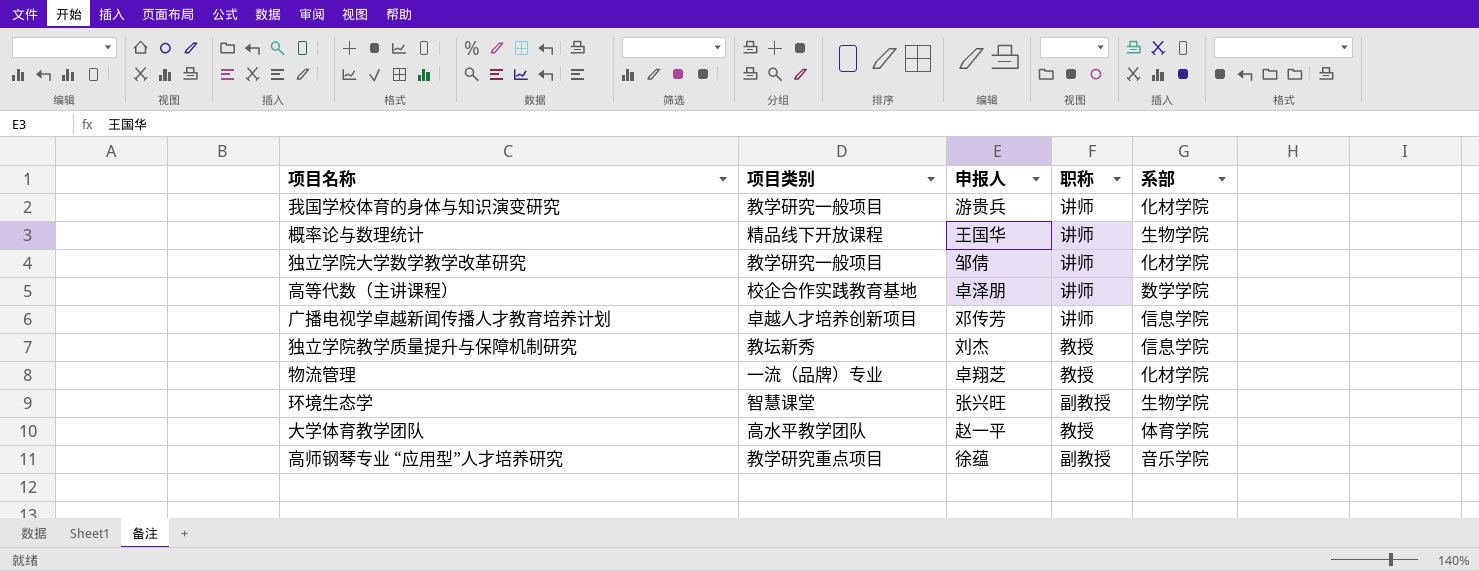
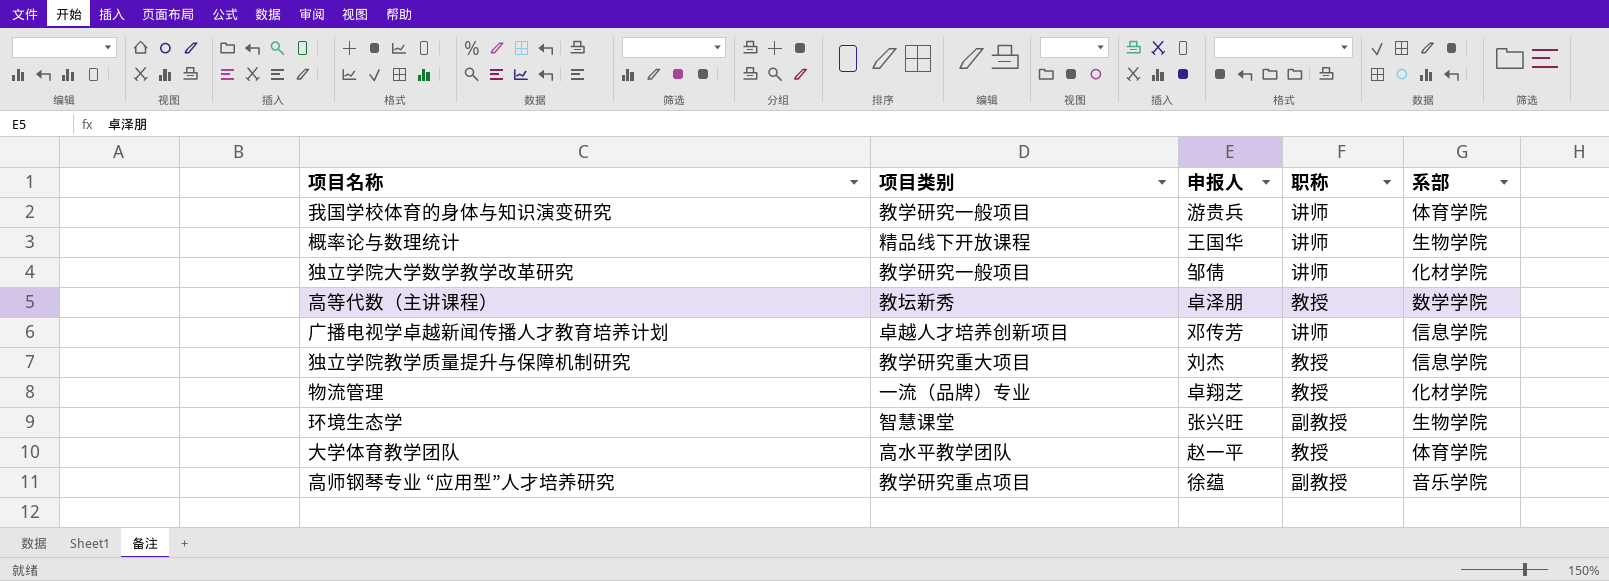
我国学校体育的身体与知识演变研究 | 系部: 化材学院 -> 体育学院
高等代数（主讲课程） | 项目类别: 校企合作实践教育基地 -> 教坛新秀
高等代数（主讲课程） | 职称: 讲师 -> 教授
独立学院教学质量提升与保障机制研究 | 项目类别: 教坛新秀 -> 教学研究重大项目

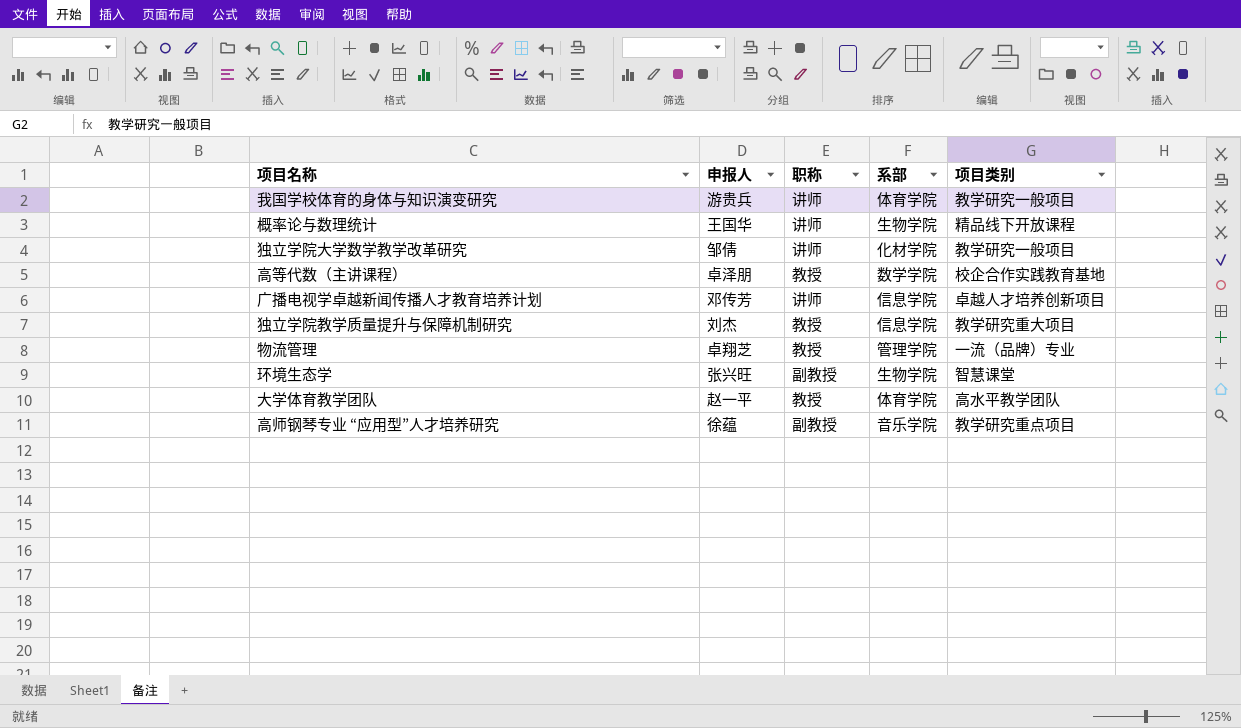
column 项目类别 | position: 2 -> 5
高等代数（主讲课程） | 项目类别: 教坛新秀 -> 校企合作实践教育基地
物流管理 | 系部: 化材学院 -> 管理学院

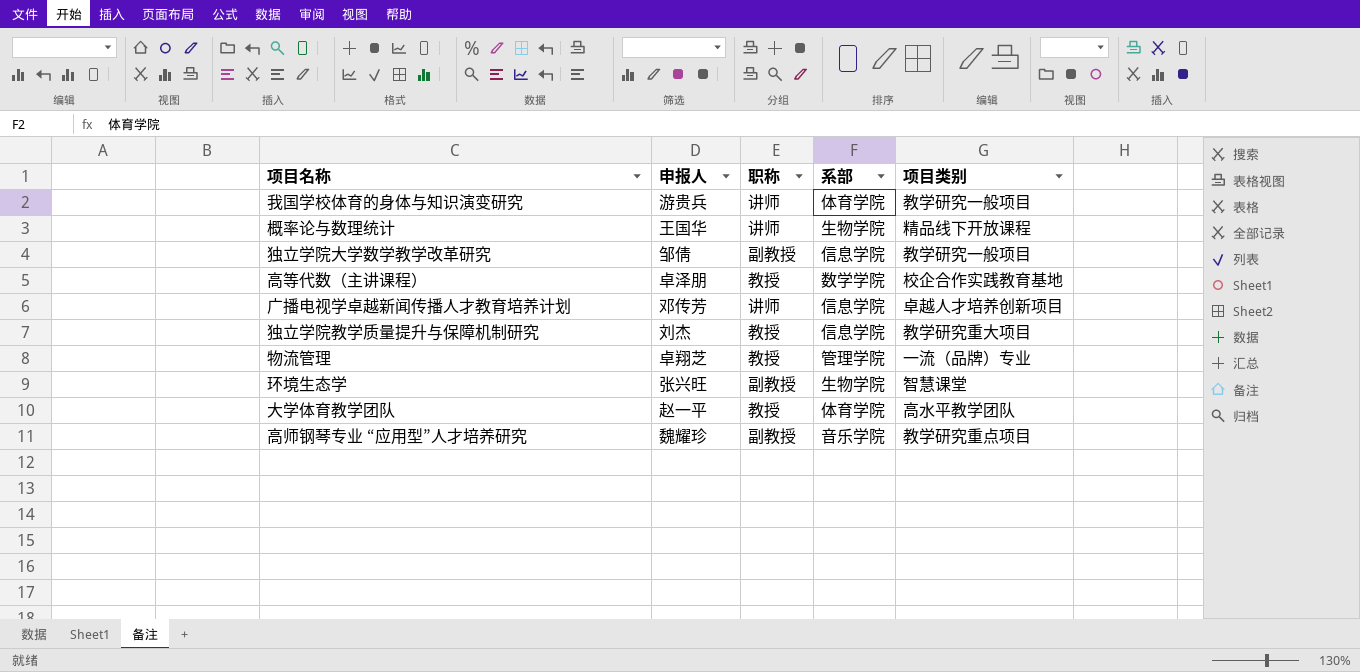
独立学院大学数学教学改革研究 | 职称: 讲师 -> 副教授
独立学院大学数学教学改革研究 | 系部: 化材学院 -> 信息学院
高师钢琴专业 “应用型”人才培养研究 | 申报人: 徐蕴 -> 魏耀珍

